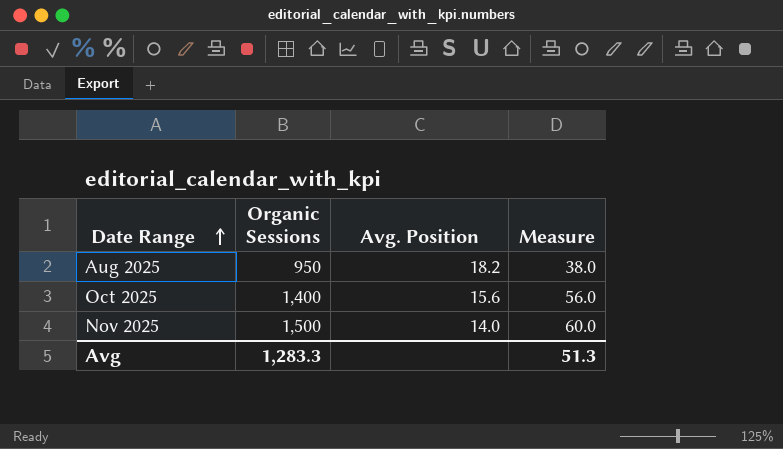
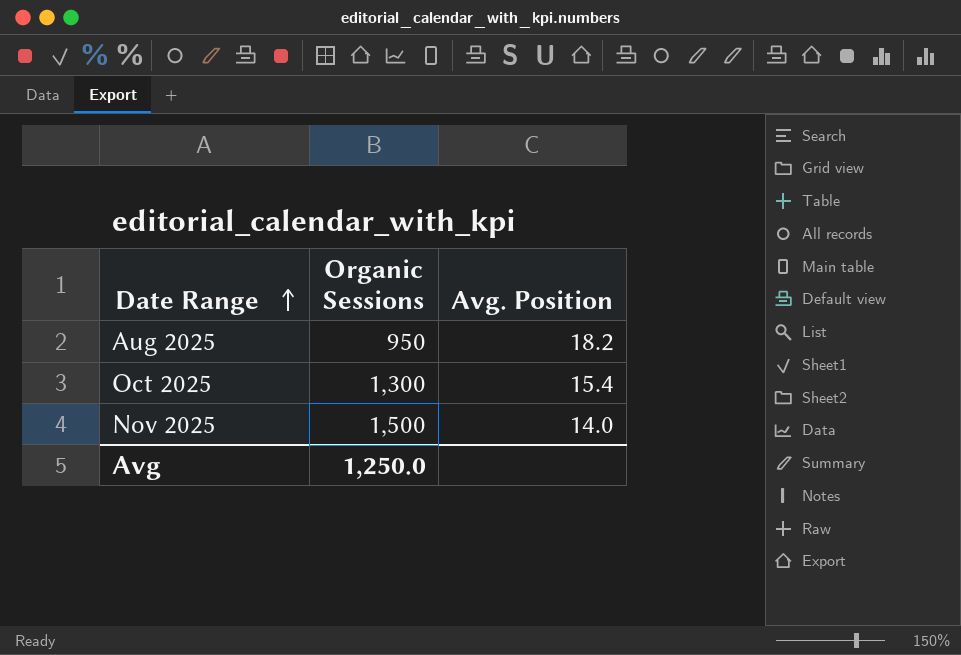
column Measure | formula: [Organic Sessions] * 0.04 -> none
Oct 2025 | Organic Sessions: 1,400 -> 1,300
Oct 2025 | Avg. Position: 15.6 -> 15.4
Avg | Organic Sessions: 1,283.3 -> 1,250.0

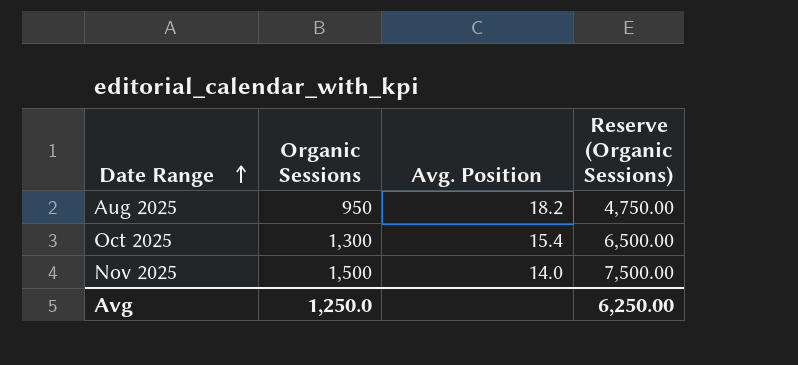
column Reserve (Organic Sessions) | formula: none -> [Organic Sessions] * 5

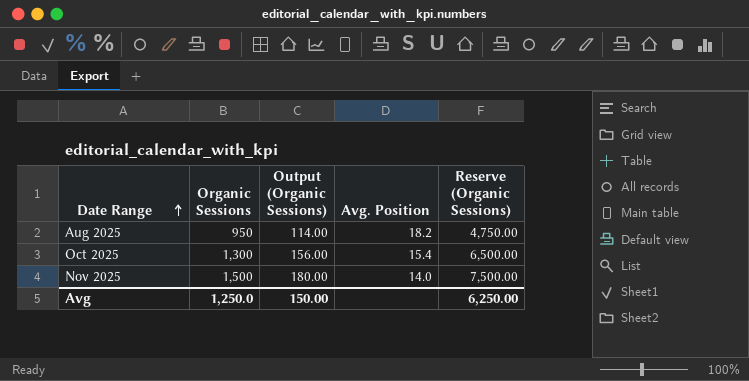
column Output (Organic Sessions) | formula: none -> [Organic Sessions] * 0.12

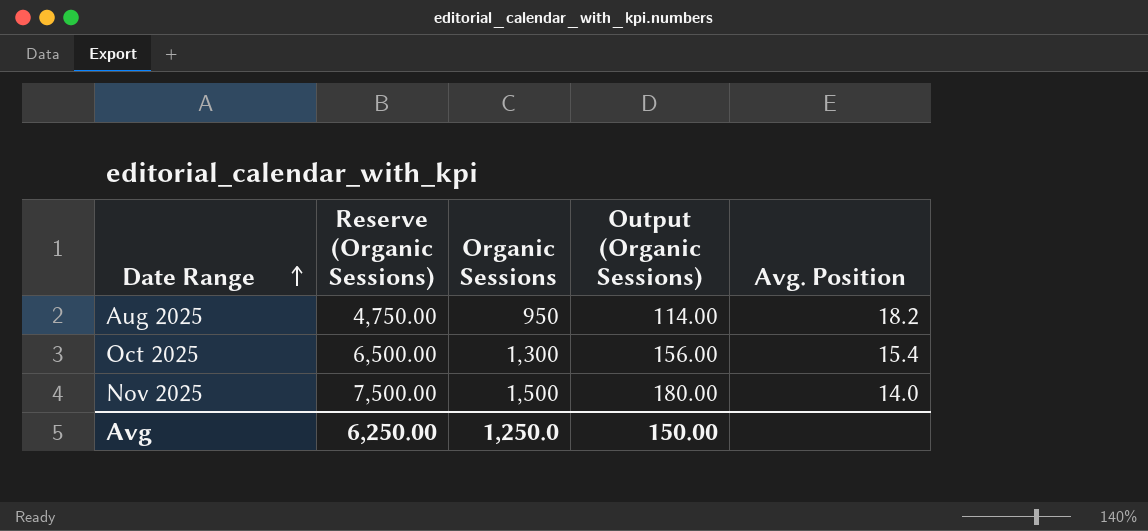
column Reserve (Organic Sessions) | position: 5 -> 2

